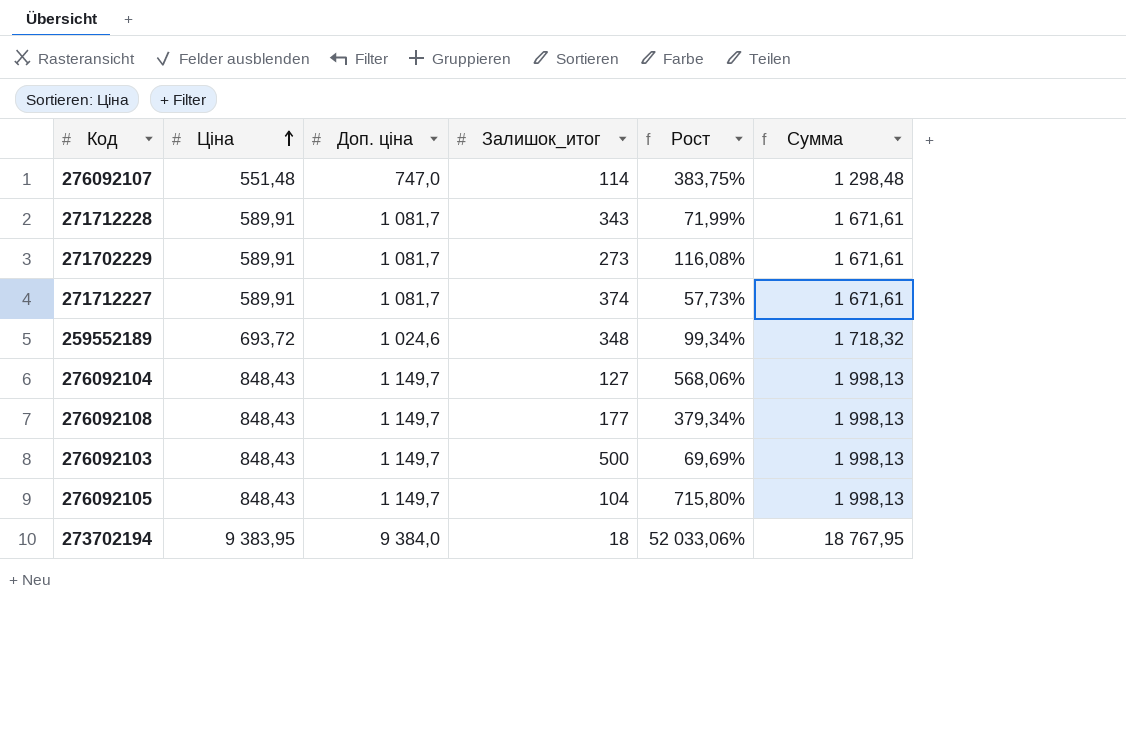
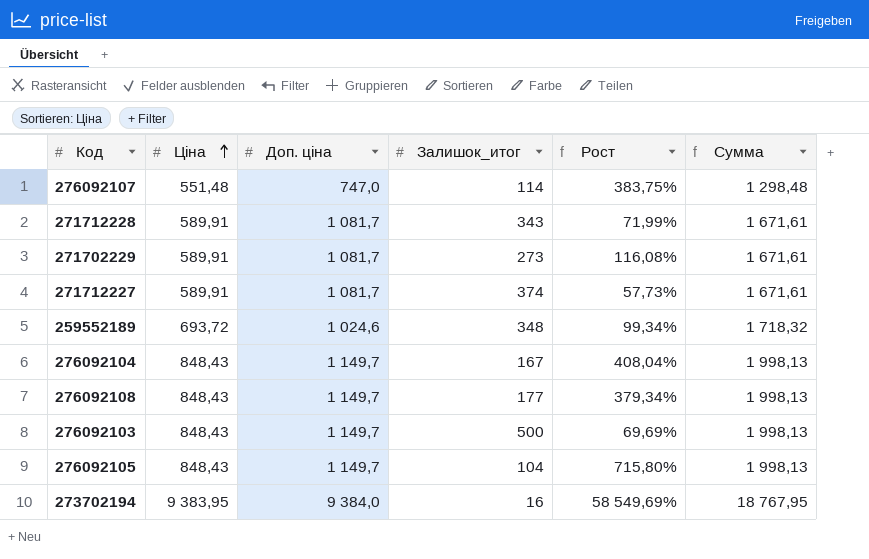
276092104 | Залишок_итог: 127 -> 167
276092104 | Рост: 568,06% -> 408,04%
273702194 | Залишок_итог: 18 -> 16
273702194 | Рост: 52 033,06% -> 58 549,69%

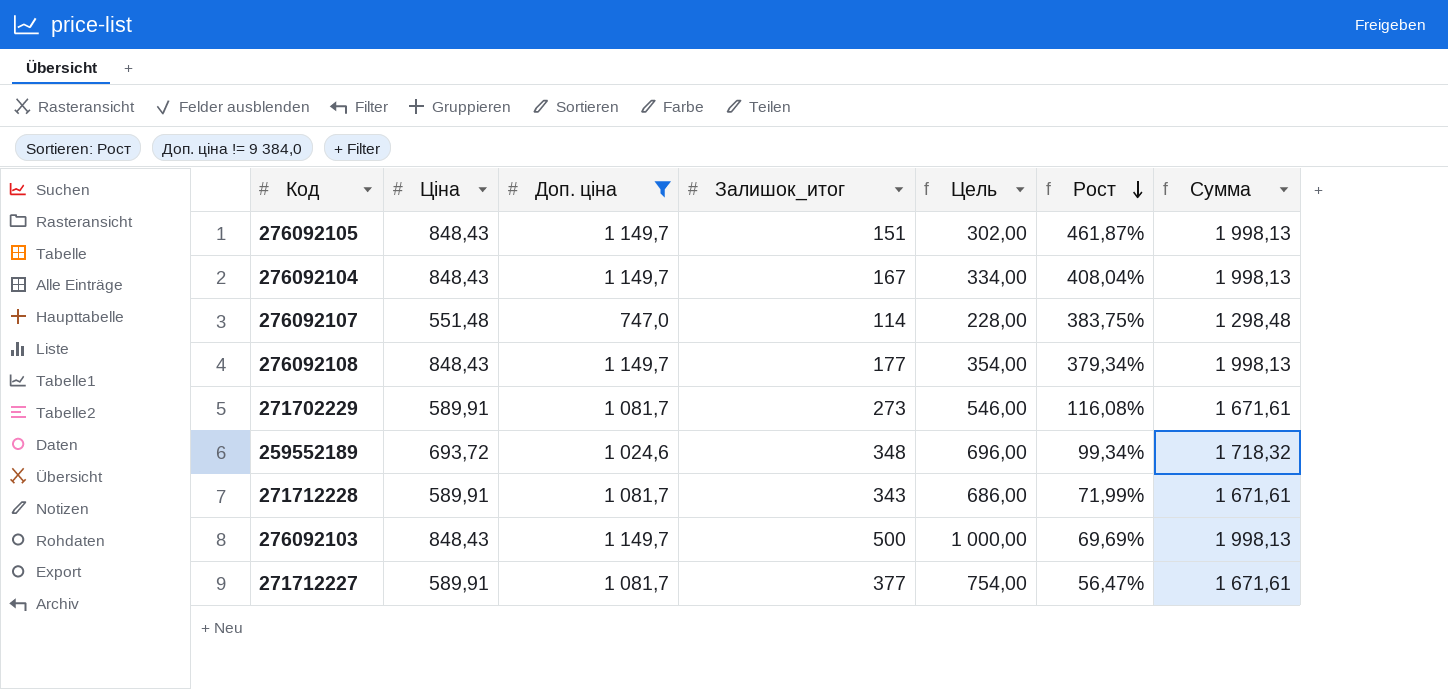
filter: none -> Доп. ціна != 9 384,0
row order: Ціна ascending -> Рост descending
column Цель | formula: none -> [Залишок_итог] * 2
276092105 | Залишок_итог: 104 -> 151
276092105 | Рост: 715,80% -> 461,87%
271712227 | Залишок_итог: 374 -> 377
271712227 | Рост: 57,73% -> 56,47%

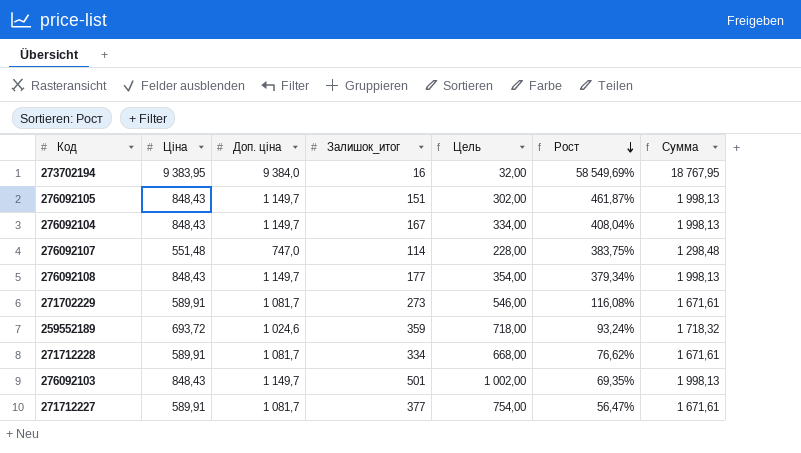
filter: Доп. ціна != 9 384,0 -> none
259552189 | Залишок_итог: 348 -> 359
259552189 | Цель: 696,00 -> 718,00
259552189 | Рост: 99,34% -> 93,24%
271712228 | Залишок_итог: 343 -> 334
271712228 | Цель: 686,00 -> 668,00
271712228 | Рост: 71,99% -> 76,62%
276092103 | Залишок_итог: 500 -> 501
276092103 | Цель: 1 000,00 -> 1 002,00
276092103 | Рост: 69,69% -> 69,35%

